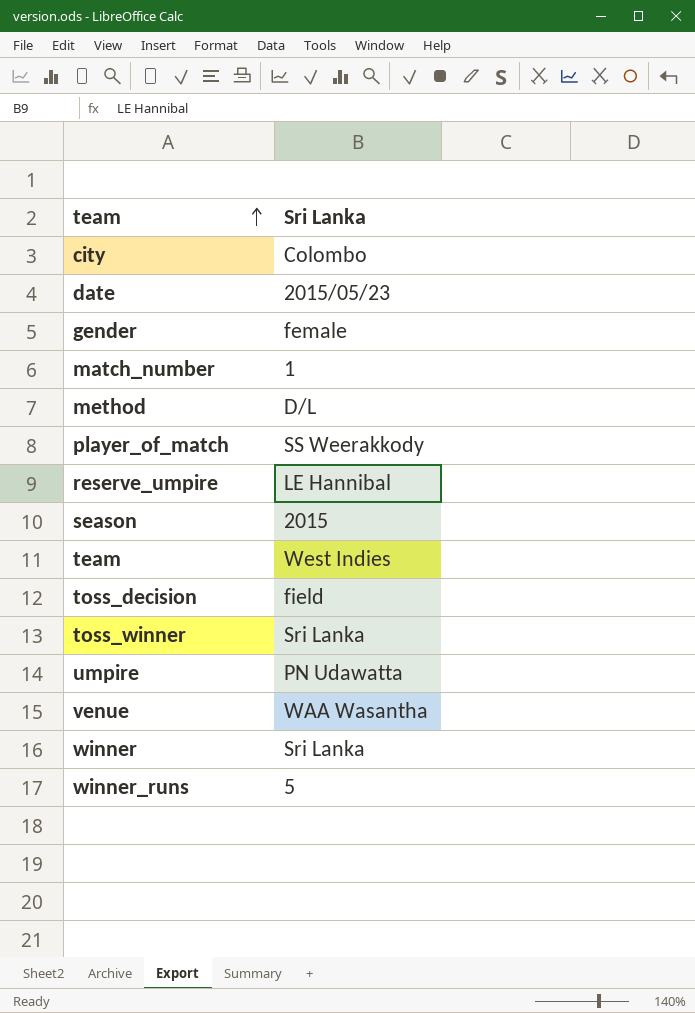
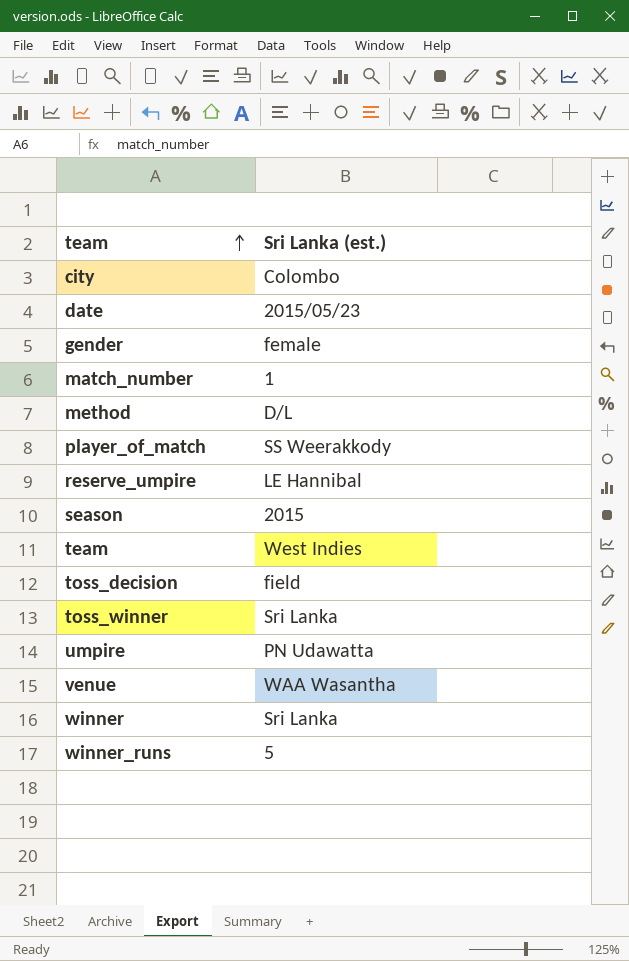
column name: Sri Lanka -> Sri Lanka (est.)

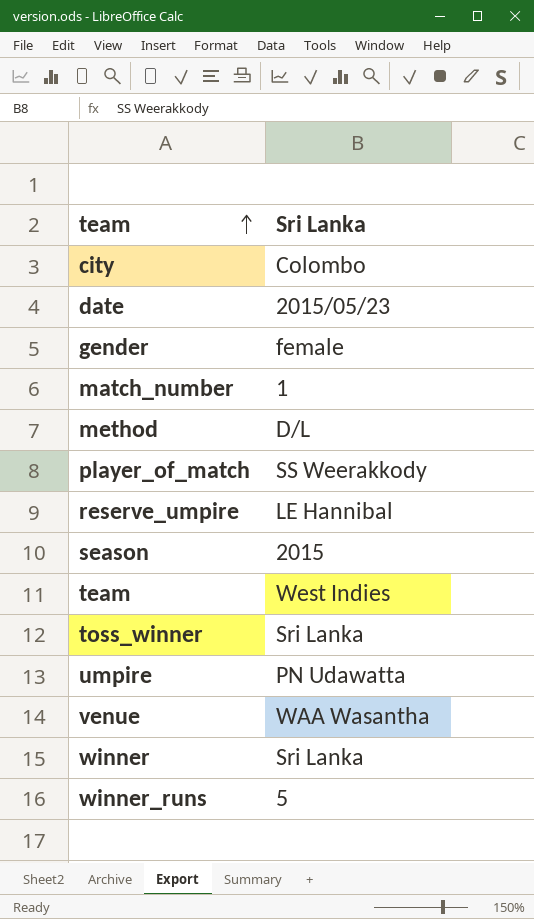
column name: Sri Lanka (est.) -> Sri Lanka
row toss_decision: field -> none

